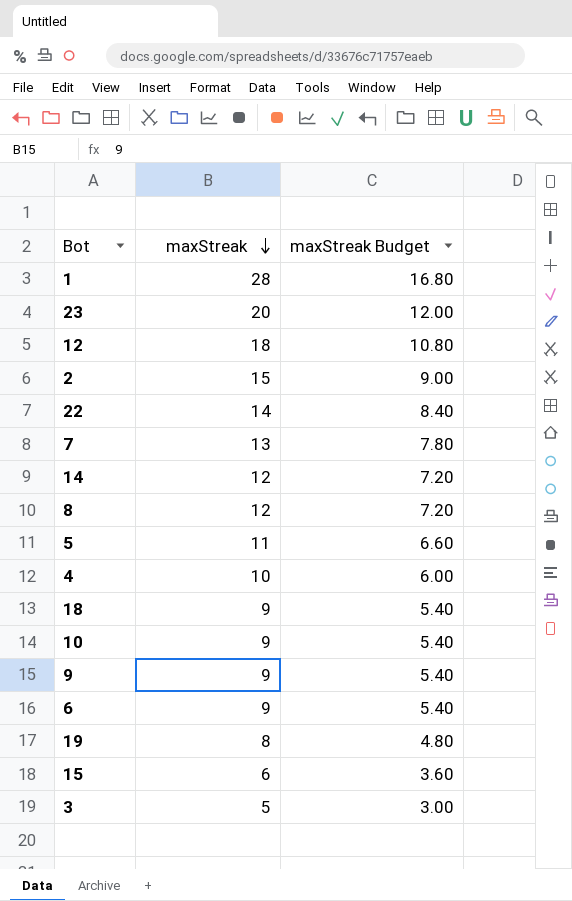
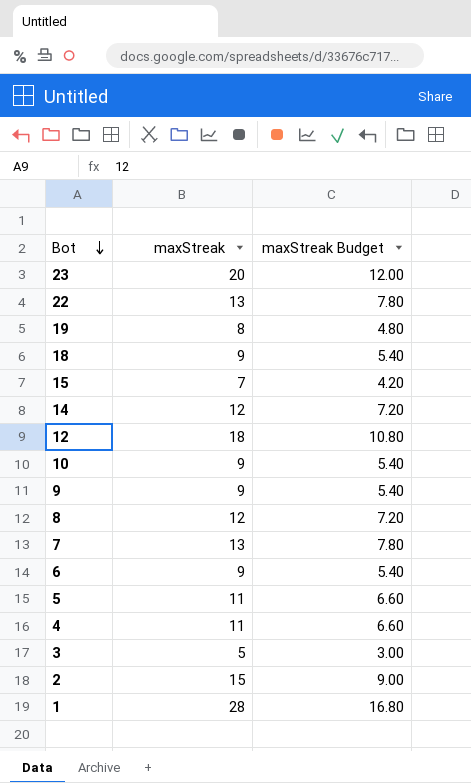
row order: maxStreak descending -> Bot descending
22 | maxStreak: 14 -> 13
22 | maxStreak Budget: 8.40 -> 7.80
15 | maxStreak: 6 -> 7
15 | maxStreak Budget: 3.60 -> 4.20
4 | maxStreak: 10 -> 11
4 | maxStreak Budget: 6.00 -> 6.60

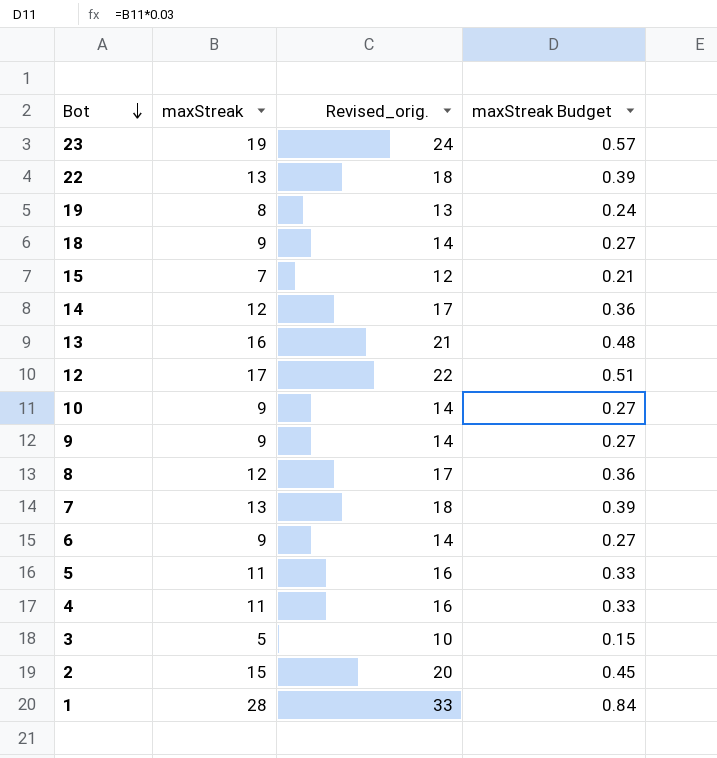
column Revised_orig. | formula: none -> [maxStreak] + 5
column maxStreak Budget | formula: [maxStreak] * 0.6 -> [maxStreak] * 0.03
23 | maxStreak: 20 -> 19
row 13: none -> 16 | 21 | 0.48
12 | maxStreak: 18 -> 17

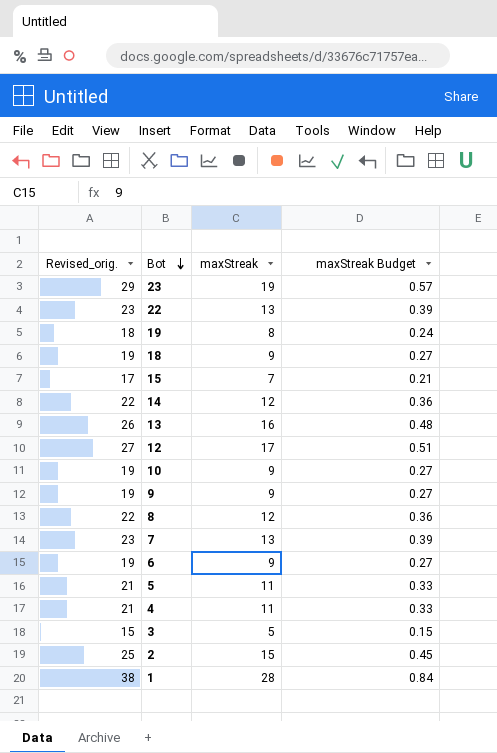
column Revised_orig. | formula: [maxStreak] + 5 -> [maxStreak] + 10
column Revised_orig. | position: 3 -> 1

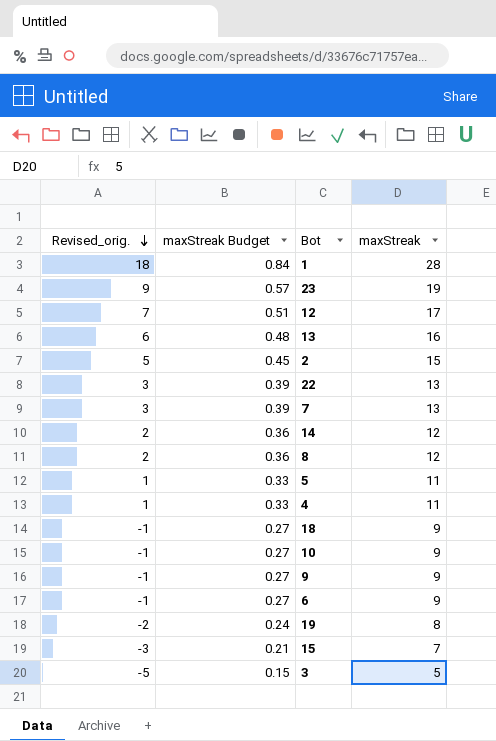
row order: Bot descending -> Revised_orig. descending
column Revised_orig. | formula: [maxStreak] + 10 -> [maxStreak] - 10
column maxStreak Budget | position: 4 -> 2

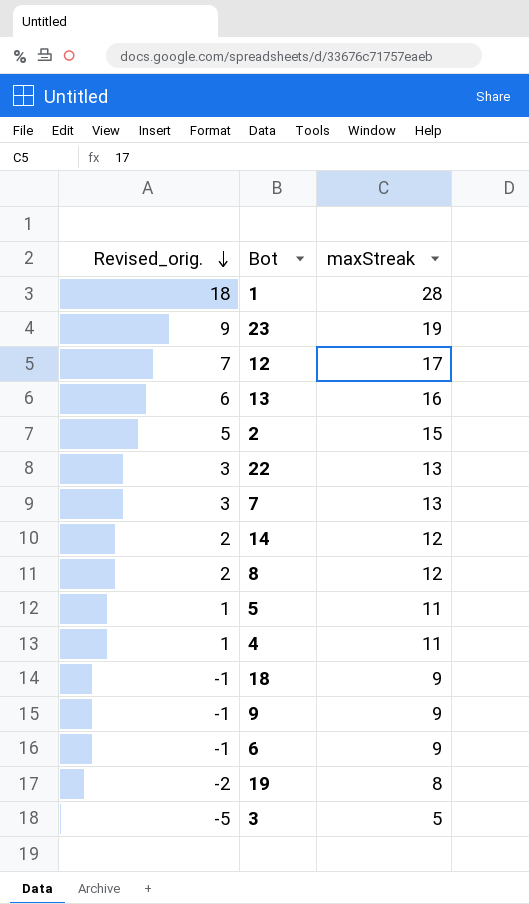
column maxStreak Budget | formula: [maxStreak] * 0.03 -> none
row 10: -1 | 0.27 | 9 -> none
row 15: -3 | 0.21 | 7 -> none

